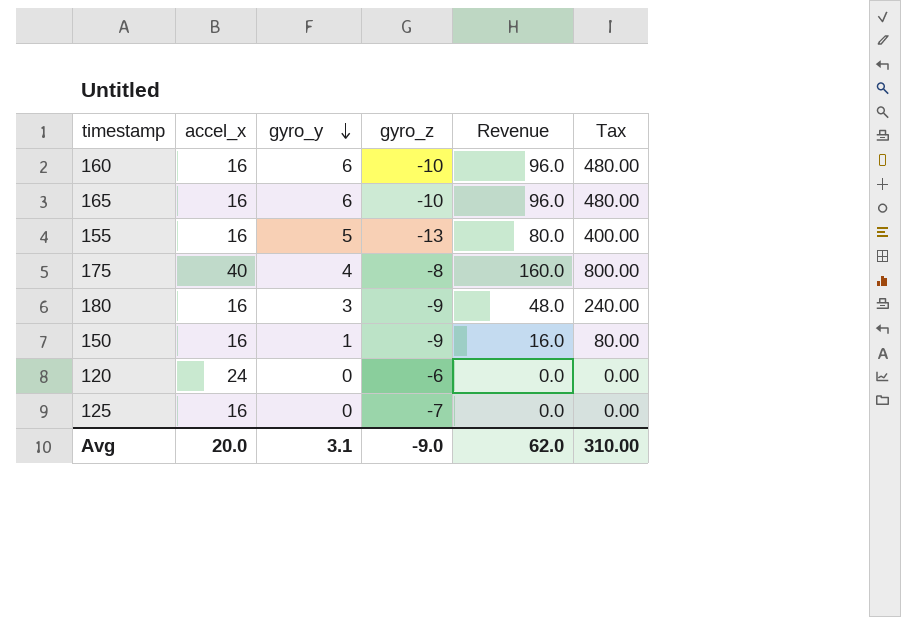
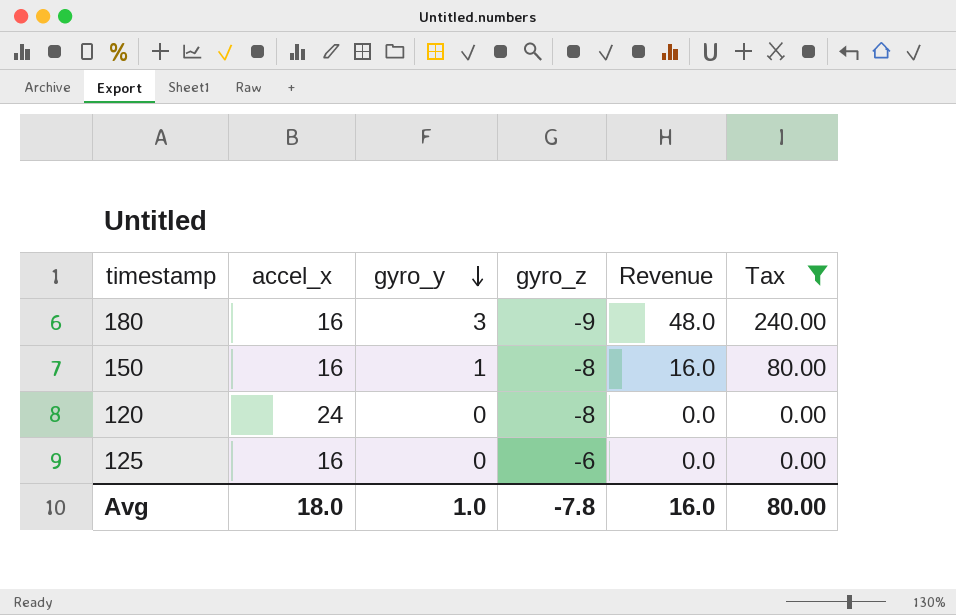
filter: none -> Tax <= 240.00
150 | gyro_z: -9 -> -8
120 | gyro_z: -6 -> -8
125 | gyro_z: -7 -> -6
Avg | accel_x: 20.0 -> 18.0
Avg | gyro_y: 3.1 -> 1.0
Avg | gyro_z: -9.0 -> -7.8
Avg | Revenue: 62.0 -> 16.0
Avg | Tax: 310.00 -> 80.00

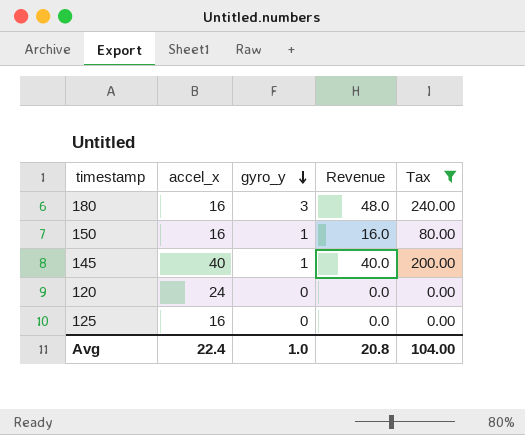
column gyro_z | position: 4 -> none
row 145: none -> 40 | 1 | 40.0 | 200.00
Avg | accel_x: 18.0 -> 22.4
Avg | Revenue: 16.0 -> 20.8
Avg | Tax: 80.00 -> 104.00

